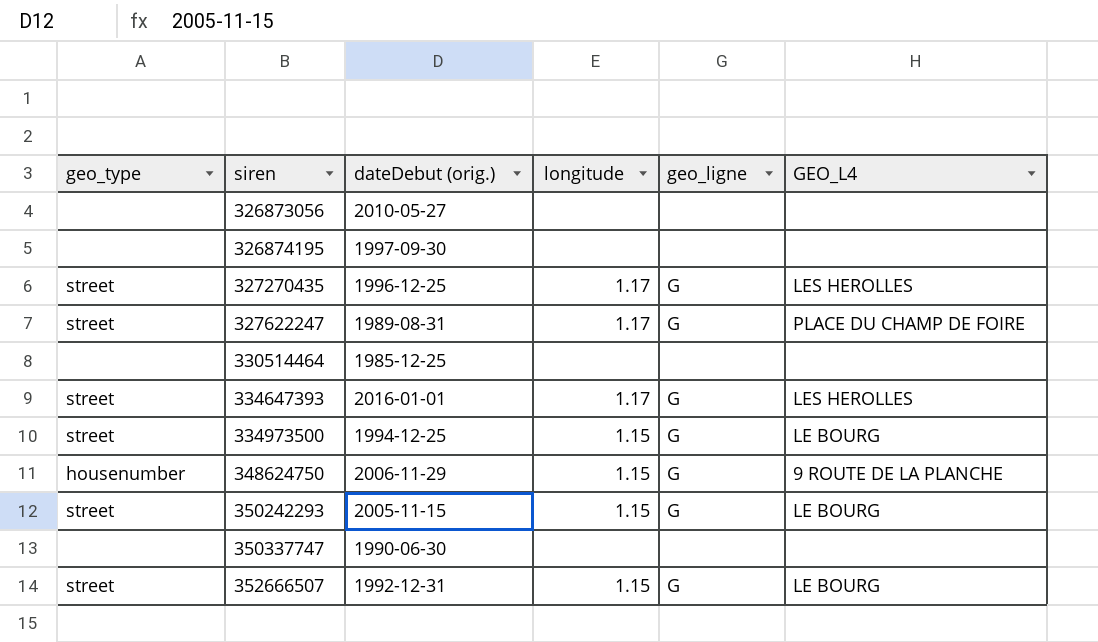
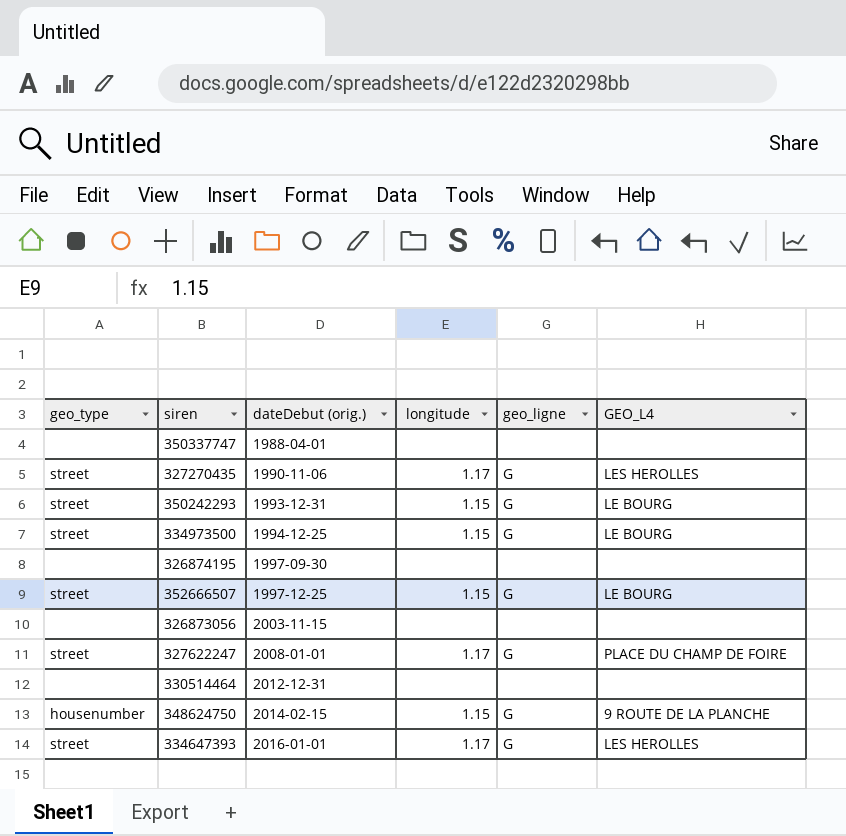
row order: siren ascending -> dateDebut (orig.) ascending
350337747 | dateDebut (orig.): 1990-06-30 -> 1988-04-01
327270435 | dateDebut (orig.): 1996-12-25 -> 1990-11-06
350242293 | dateDebut (orig.): 2005-11-15 -> 1993-12-31
352666507 | dateDebut (orig.): 1992-12-31 -> 1997-12-25
326873056 | dateDebut (orig.): 2010-05-27 -> 2003-11-15
327622247 | dateDebut (orig.): 1989-08-31 -> 2008-01-01
330514464 | dateDebut (orig.): 1985-12-25 -> 2012-12-31
348624750 | dateDebut (orig.): 2006-11-29 -> 2014-02-15

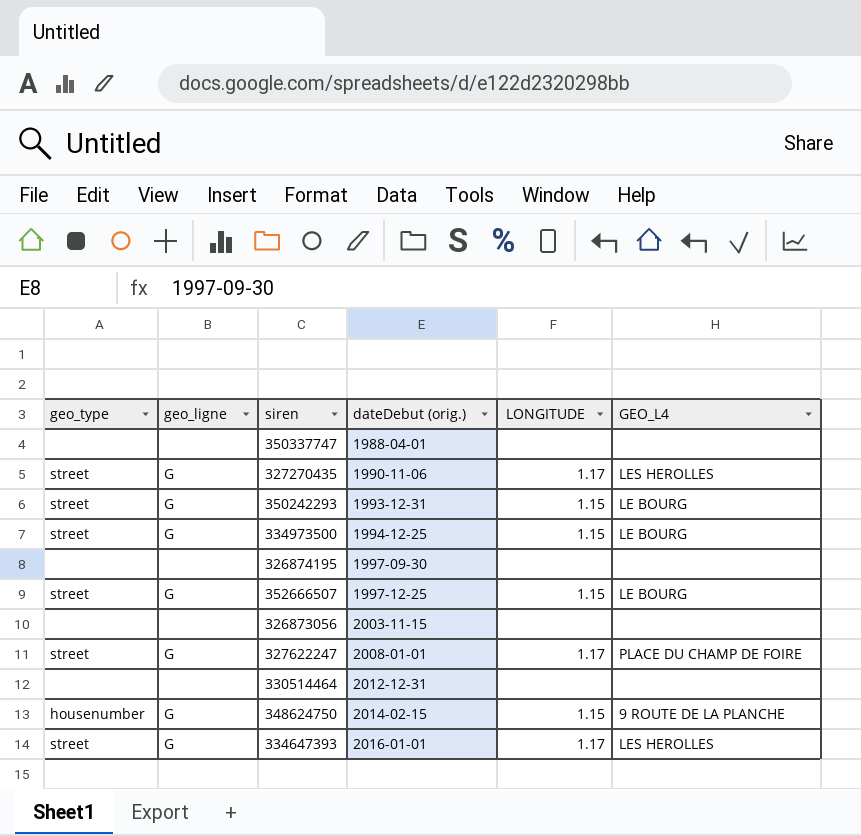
column geo_ligne | position: 5 -> 2
column name: longitude -> LONGITUDE

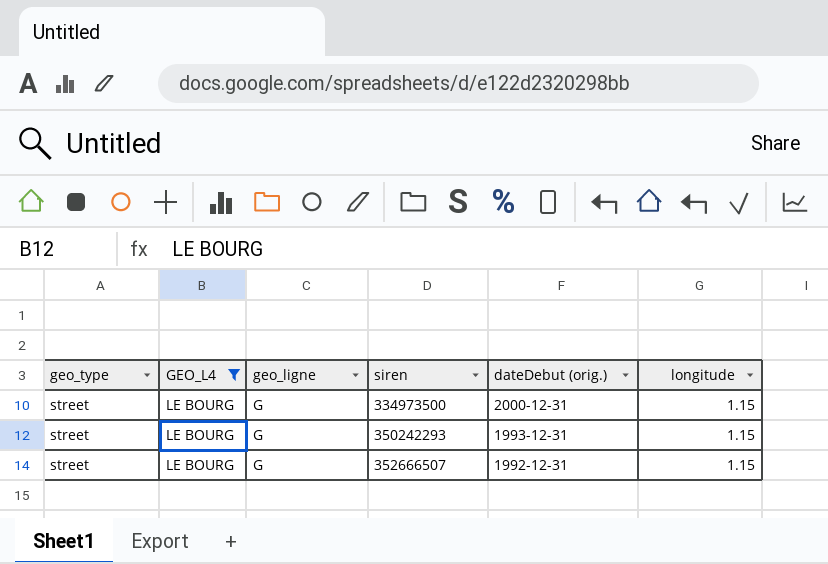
filter: none -> GEO_L4 = LE BOURG
row order: dateDebut (orig.) ascending -> siren ascending
column GEO_L4 | position: 6 -> 2
column name: LONGITUDE -> longitude
334973500 | dateDebut (orig.): 1994-12-25 -> 2000-12-31
352666507 | dateDebut (orig.): 1997-12-25 -> 1992-12-31

